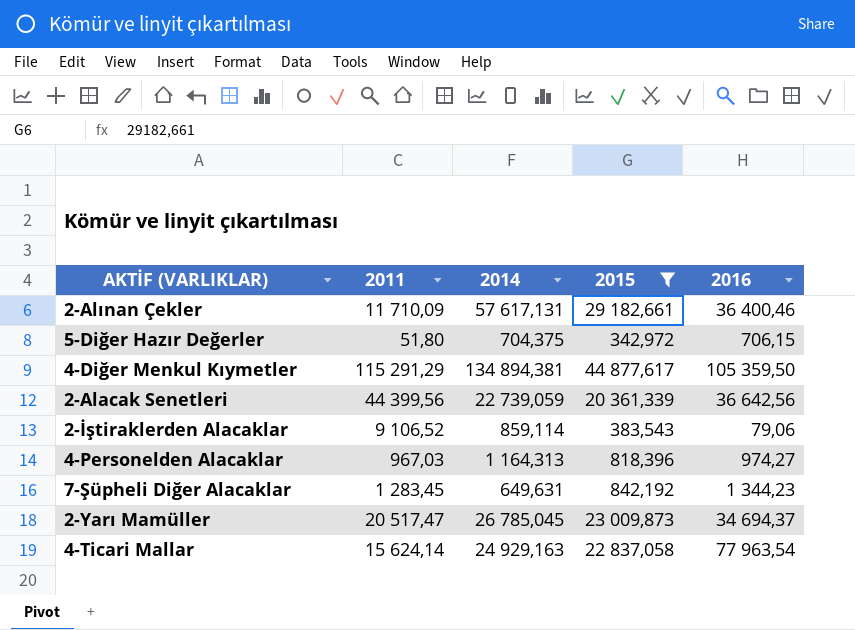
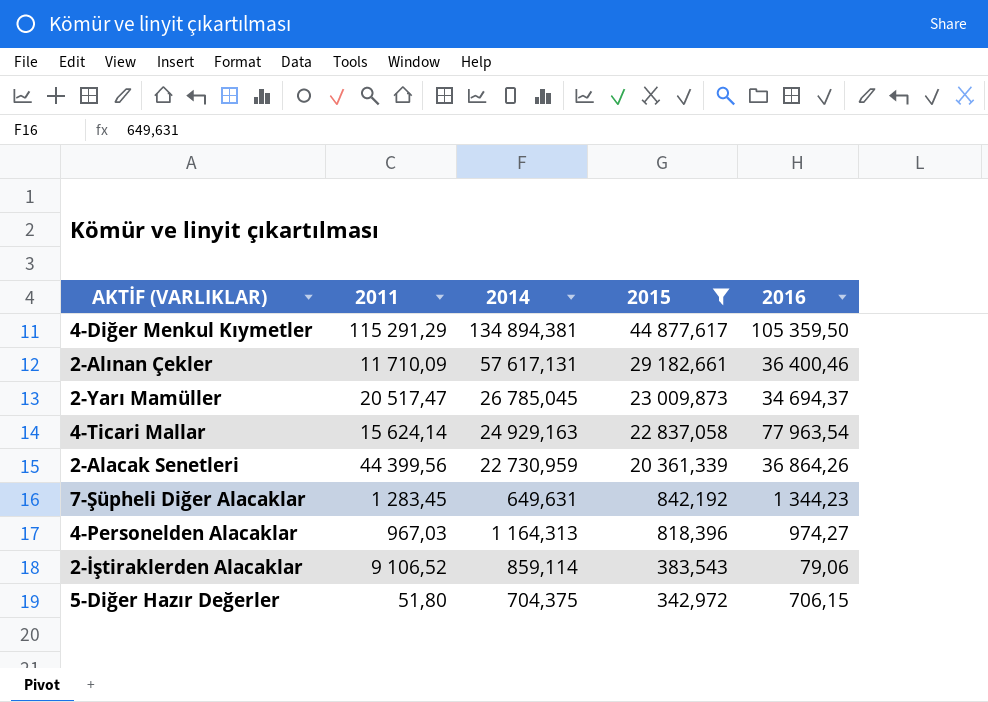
row order: none -> 2015 descending
2-Alacak Senetleri | 2014: 22 739,059 -> 22 730,959
2-Alacak Senetleri | 2016: 36 642,56 -> 36 864,26

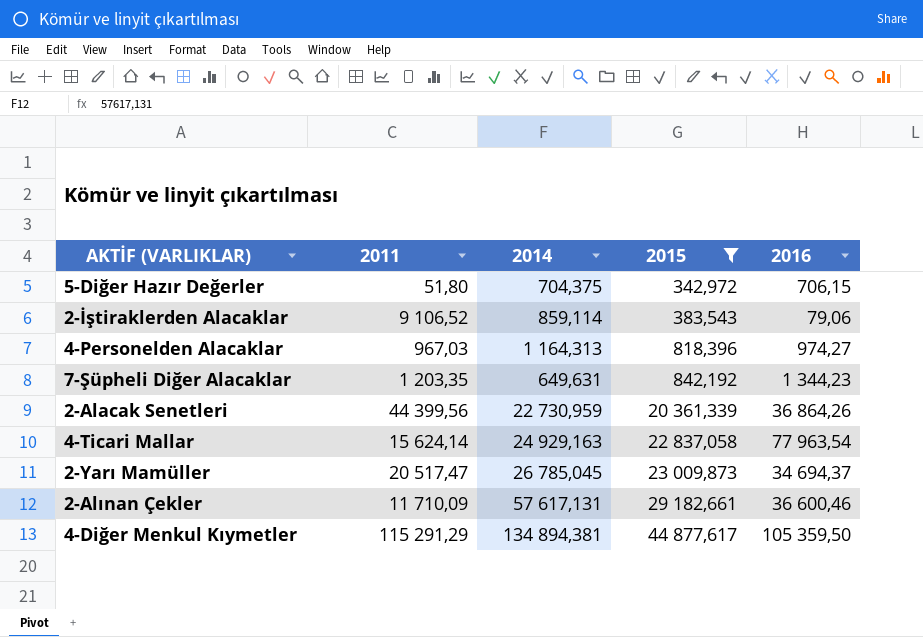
row order: 2015 descending -> 2015 ascending
7-Şüpheli Diğer Alacaklar | 2011: 1 283,45 -> 1 203,35
2-Alınan Çekler | 2016: 36 400,46 -> 36 600,46

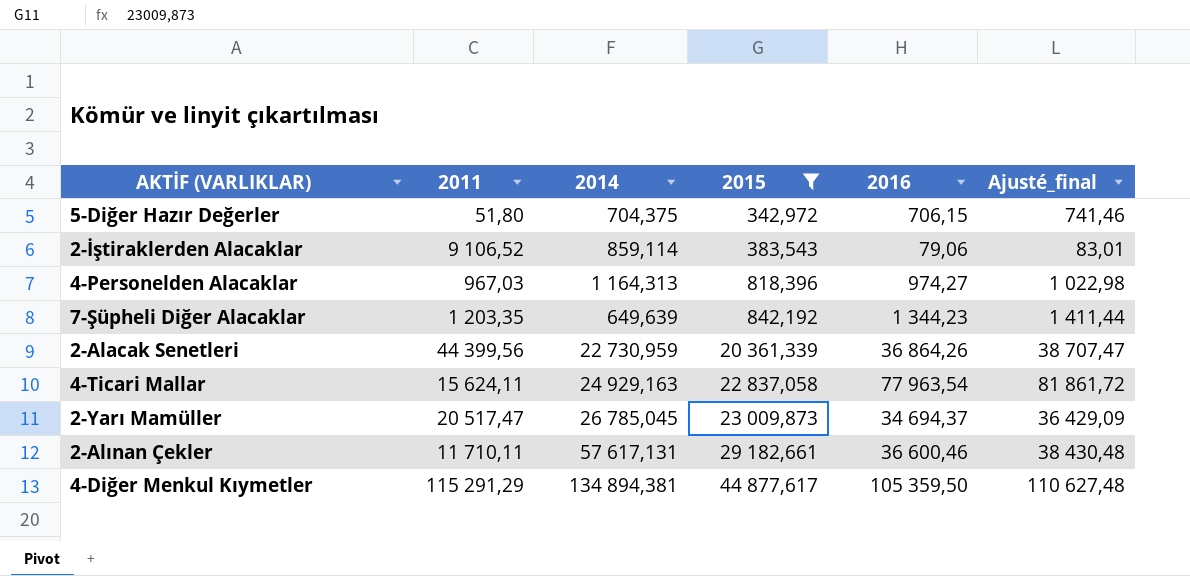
column Ajusté_final | formula: none -> [2016] * 1,05
7-Şüpheli Diğer Alacaklar | 2014: 649,631 -> 649,639
4-Ticari Mallar | 2011: 15 624,14 -> 15 624,11
2-Alınan Çekler | 2011: 11 710,09 -> 11 710,11

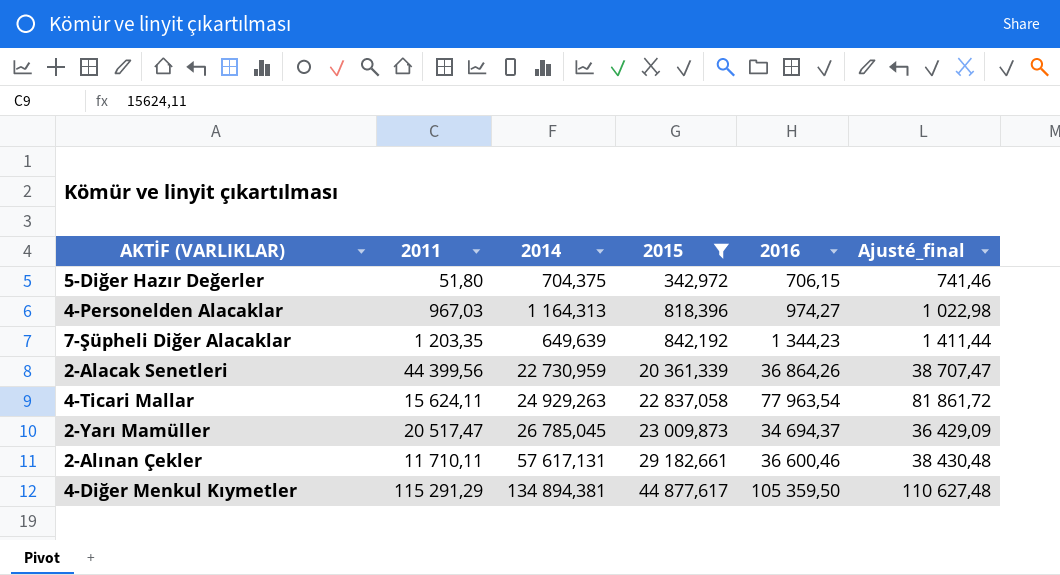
row 2-İştiraklerden Alacaklar: 9 106,52 | 859,114 | 383,543 | 79,06 | 83,01 -> none
4-Ticari Mallar | 2014: 24 929,163 -> 24 929,263

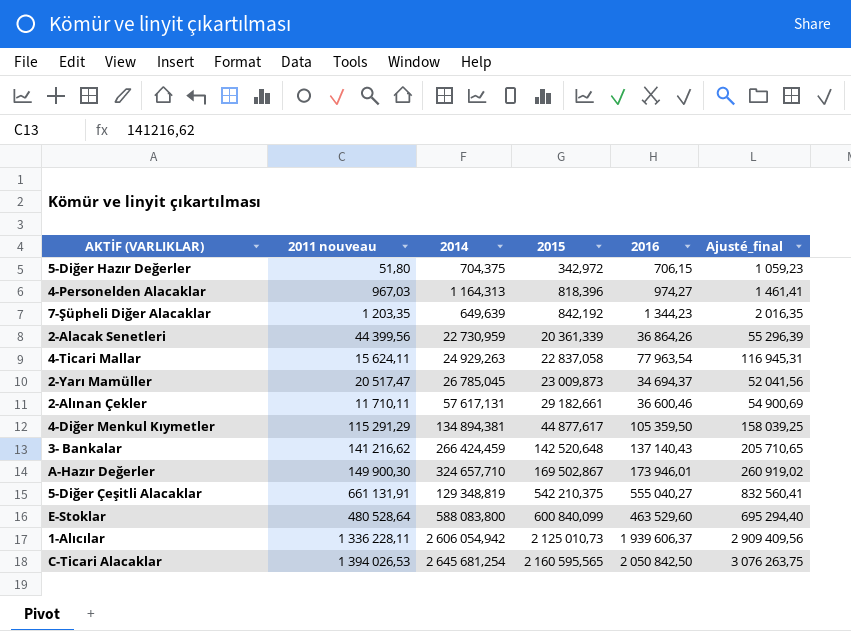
filter: 2015 <= 44 877,617 -> none
column name: 2011 -> 2011 nouveau
column Ajusté_final | formula: [2016] * 1,05 -> [2016] * 1,5

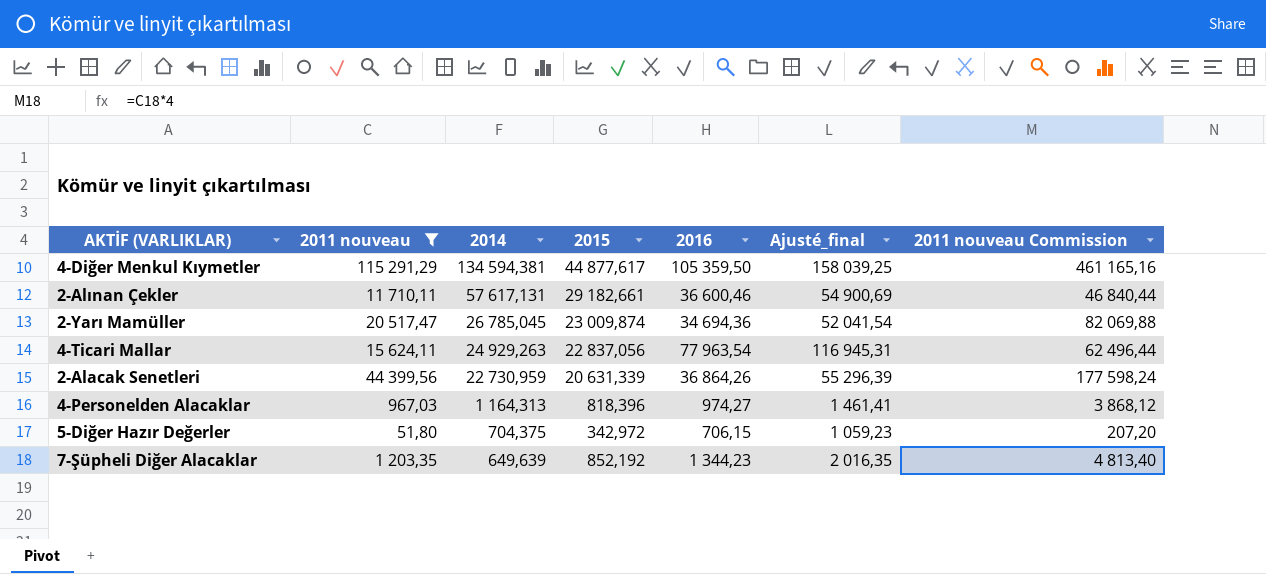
filter: none -> 2011 nouveau <= 115 291,29
row order: 2015 ascending -> 2014 descending
column 2011 nouveau Commission | formula: none -> [2011 nouveau] * 4
4-Diğer Menkul Kıymetler | 2014: 134 894,381 -> 134 594,381
2-Yarı Mamüller | 2015: 23 009,873 -> 23 009,874
2-Yarı Mamüller | 2016: 34 694,37 -> 34 694,36
2-Yarı Mamüller | Ajusté_final: 52 041,56 -> 52 041,54
4-Ticari Mallar | 2015: 22 837,058 -> 22 837,056
2-Alacak Senetleri | 2015: 20 361,339 -> 20 631,339
7-Şüpheli Diğer Alacaklar | 2015: 842,192 -> 852,192

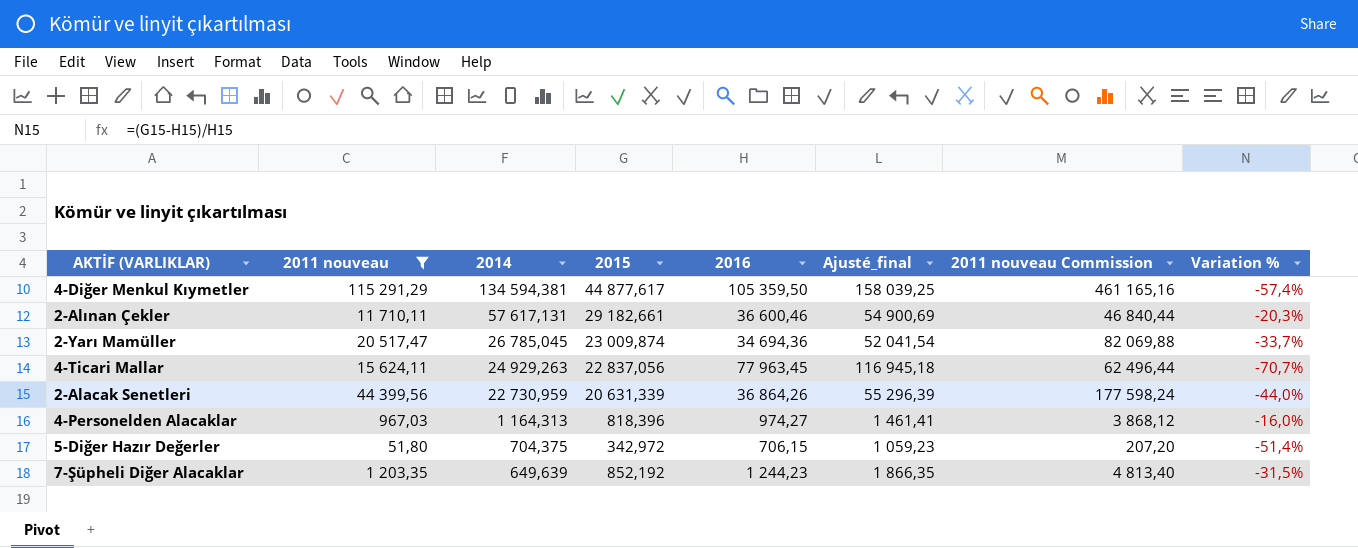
column Variation % | formula: none -> ([2015] - [2016]) / [2016]
4-Ticari Mallar | 2016: 77 963,54 -> 77 963,45
4-Ticari Mallar | Ajusté_final: 116 945,31 -> 116 945,18
7-Şüpheli Diğer Alacaklar | 2016: 1 344,23 -> 1 244,23
7-Şüpheli Diğer Alacaklar | Ajusté_final: 2 016,35 -> 1 866,35

